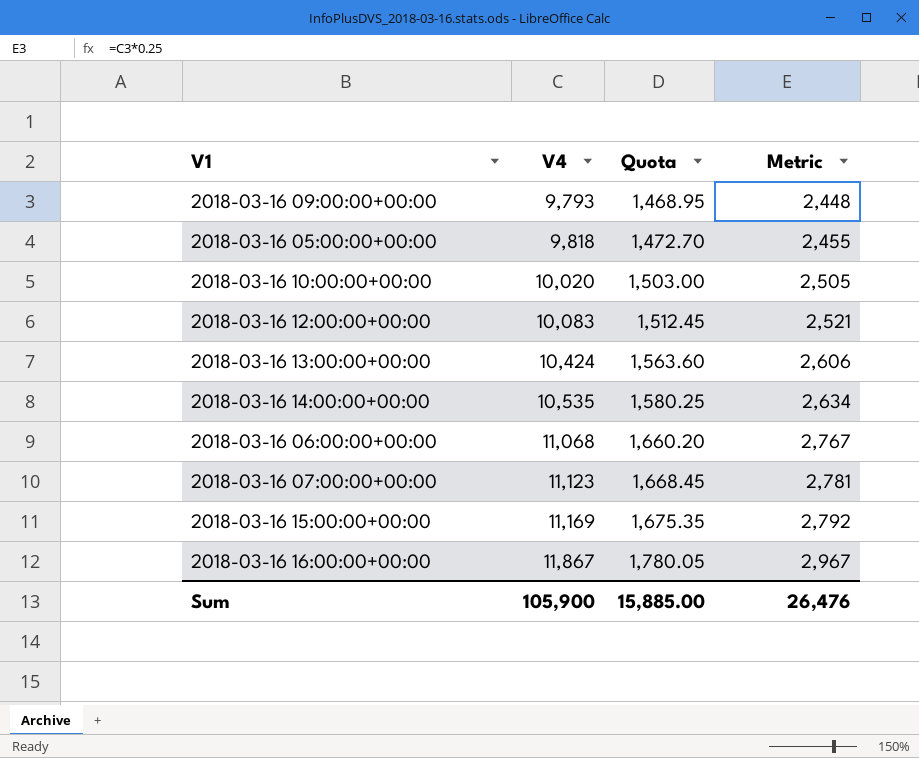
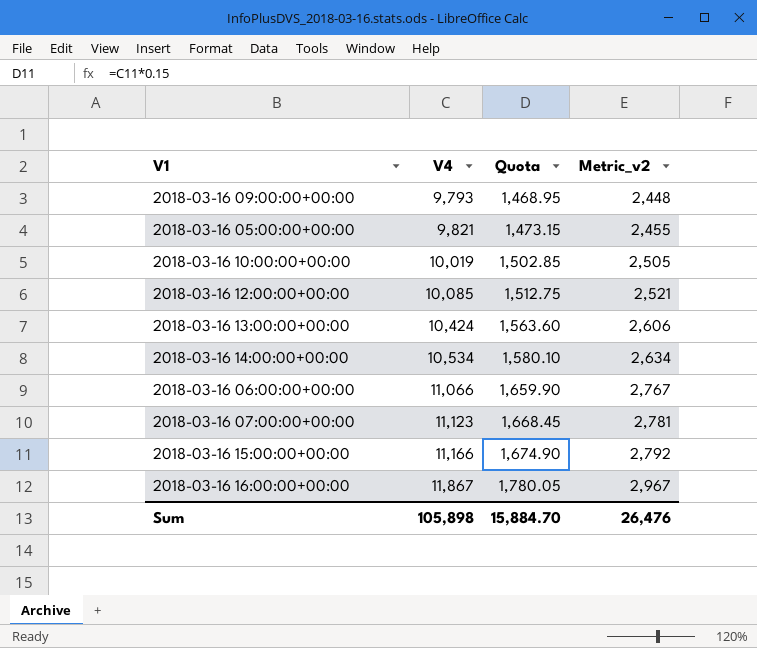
column name: Metric -> Metric_v2
2018-03-16 05:00:00+00:00 | V4: 9,818 -> 9,821
2018-03-16 05:00:00+00:00 | Quota: 1,472.70 -> 1,473.15
2018-03-16 10:00:00+00:00 | V4: 10,020 -> 10,019
2018-03-16 10:00:00+00:00 | Quota: 1,503.00 -> 1,502.85
2018-03-16 12:00:00+00:00 | V4: 10,083 -> 10,085
2018-03-16 12:00:00+00:00 | Quota: 1,512.45 -> 1,512.75
2018-03-16 14:00:00+00:00 | V4: 10,535 -> 10,534
2018-03-16 14:00:00+00:00 | Quota: 1,580.25 -> 1,580.10
2018-03-16 06:00:00+00:00 | V4: 11,068 -> 11,066
2018-03-16 06:00:00+00:00 | Quota: 1,660.20 -> 1,659.90
2018-03-16 15:00:00+00:00 | V4: 11,169 -> 11,166
2018-03-16 15:00:00+00:00 | Quota: 1,675.35 -> 1,674.90
Sum | V4: 105,900 -> 105,898
Sum | Quota: 15,885.00 -> 15,884.70

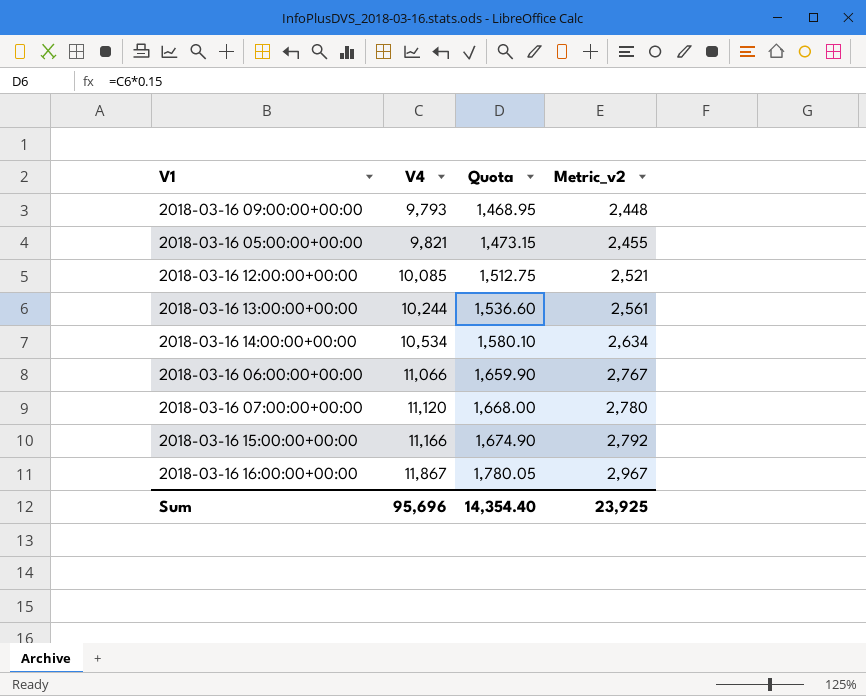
row 2018-03-16 10:00:00+00:00: 10,019 | 1,502.85 | 2,505 -> none
2018-03-16 13:00:00+00:00 | V4: 10,424 -> 10,244
2018-03-16 13:00:00+00:00 | Quota: 1,563.60 -> 1,536.60
2018-03-16 13:00:00+00:00 | Metric_v2: 2,606 -> 2,561
2018-03-16 07:00:00+00:00 | V4: 11,123 -> 11,120
2018-03-16 07:00:00+00:00 | Quota: 1,668.45 -> 1,668.00
2018-03-16 07:00:00+00:00 | Metric_v2: 2,781 -> 2,780
Sum | V4: 105,898 -> 95,696
Sum | Quota: 15,884.70 -> 14,354.40
Sum | Metric_v2: 26,476 -> 23,925

